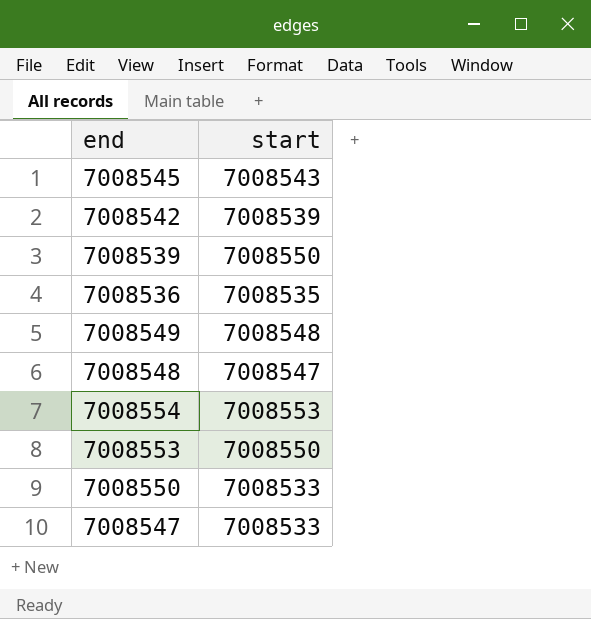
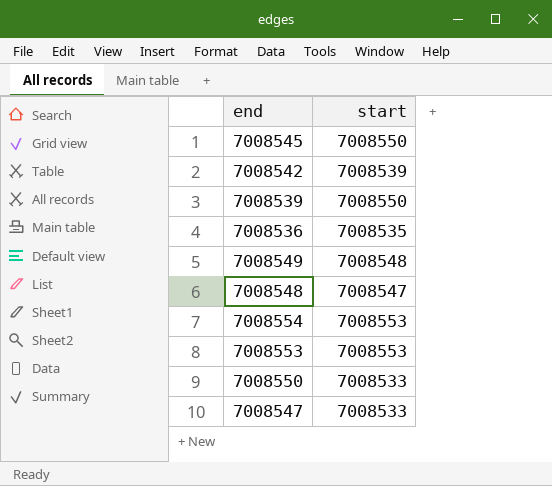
7008545 | start: 7008543 -> 7008550
7008553 | start: 7008550 -> 7008553

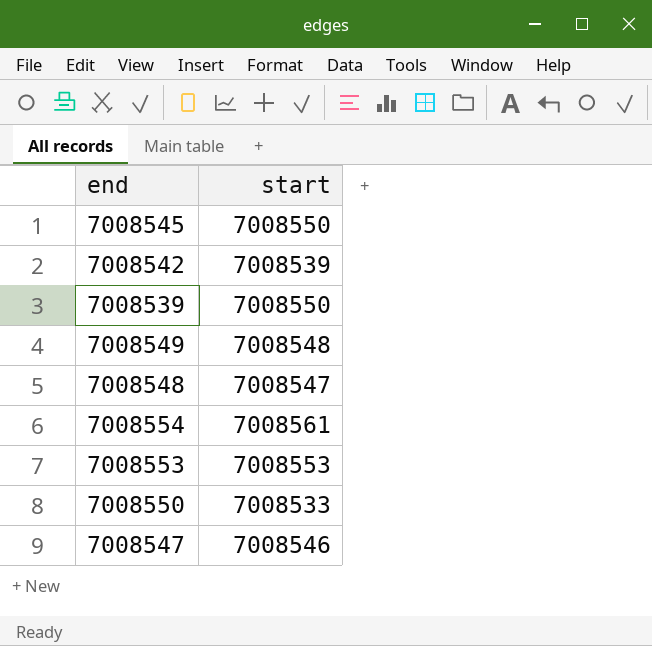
row 7008536: 7008535 -> none
7008554 | start: 7008553 -> 7008561
7008547 | start: 7008533 -> 7008546

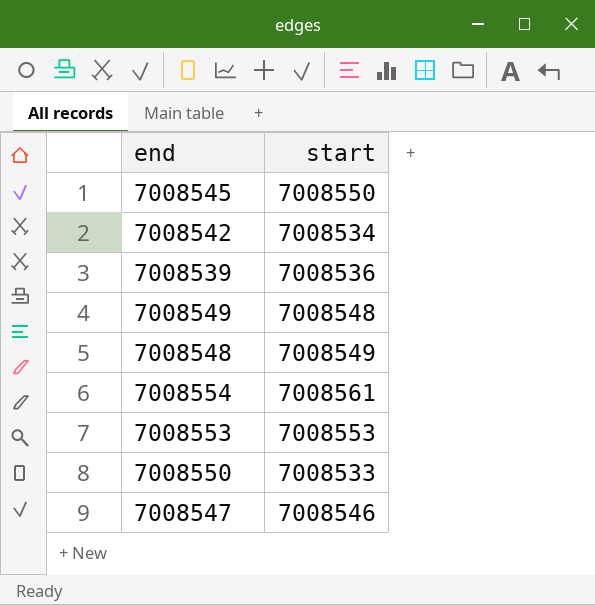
7008542 | start: 7008539 -> 7008534
7008539 | start: 7008550 -> 7008536
7008548 | start: 7008547 -> 7008549

